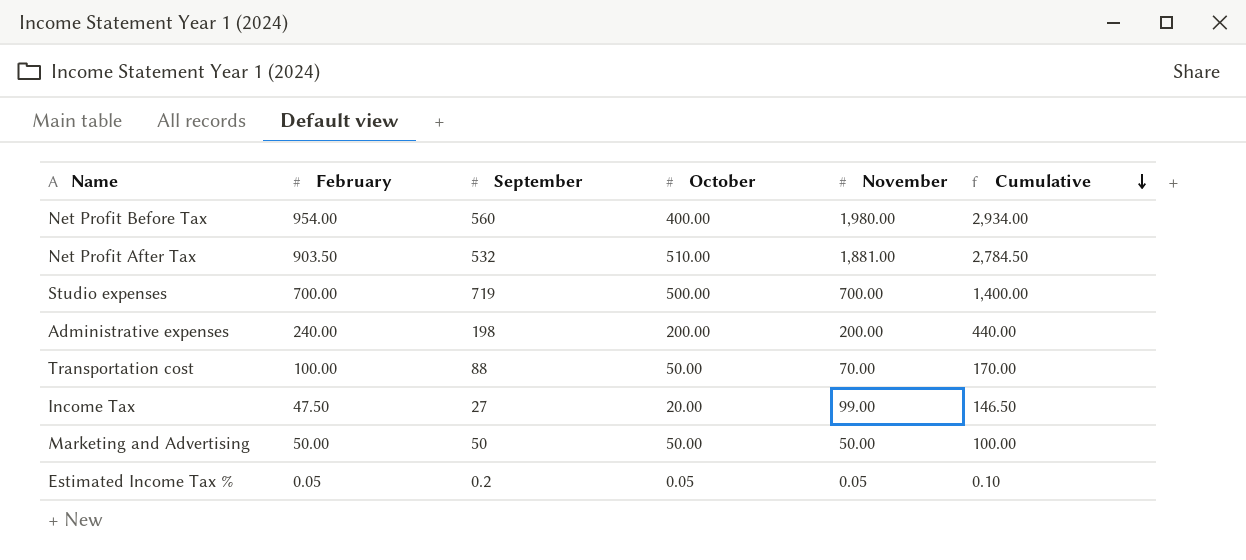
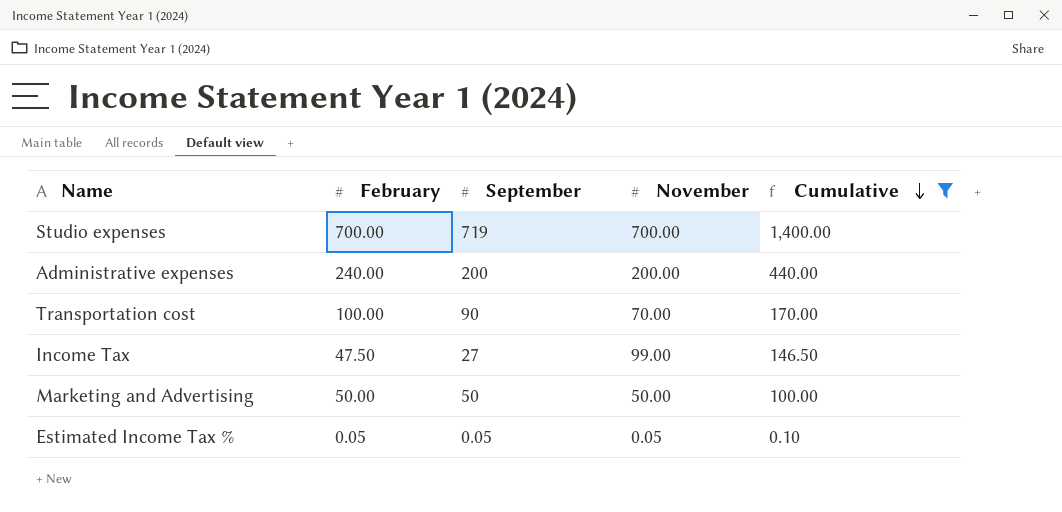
filter: none -> Cumulative <= 1,400.00
column October | position: 4 -> none
Administrative expenses | September: 198 -> 200
Transportation cost | September: 88 -> 90
Estimated Income Tax % | September: 0.2 -> 0.05

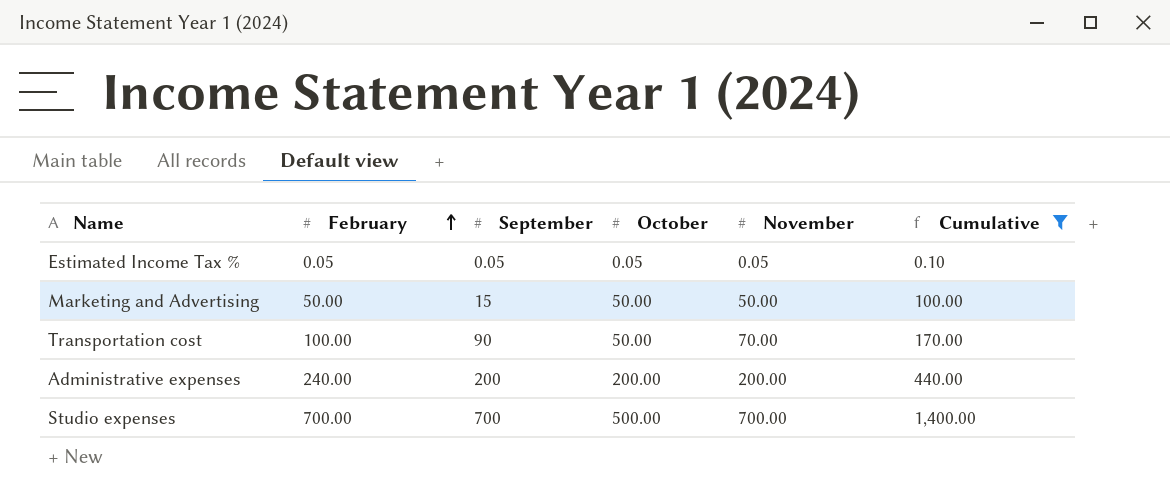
row order: Cumulative descending -> February ascending
column October | position: none -> 4
row Income Tax: 47.50 | 27 | 99.00 | 146.50 -> none
Marketing and Advertising | September: 50 -> 15
Studio expenses | September: 719 -> 700

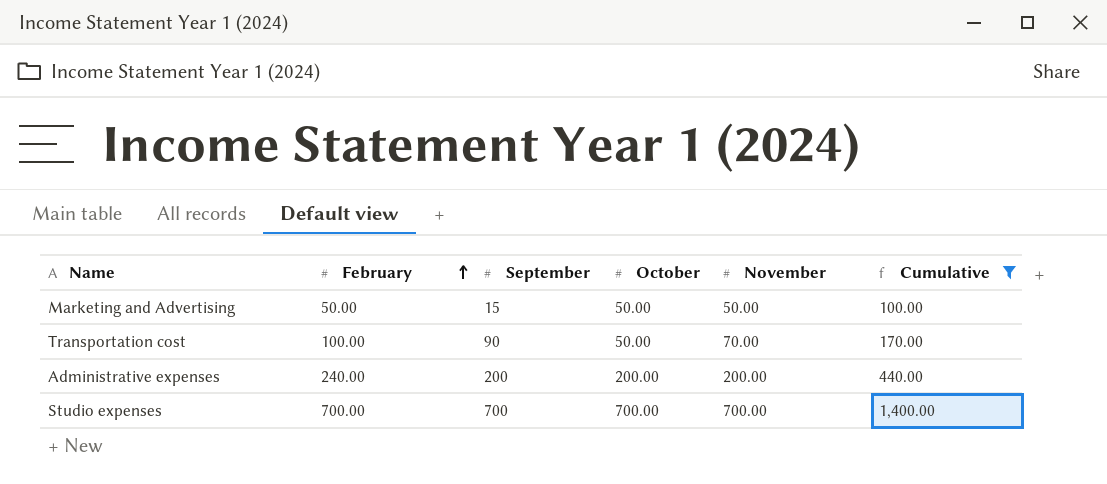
row Estimated Income Tax %: 0.05 | 0.05 | 0.05 | 0.05 | 0.10 -> none
Studio expenses | October: 500.00 -> 700.00

